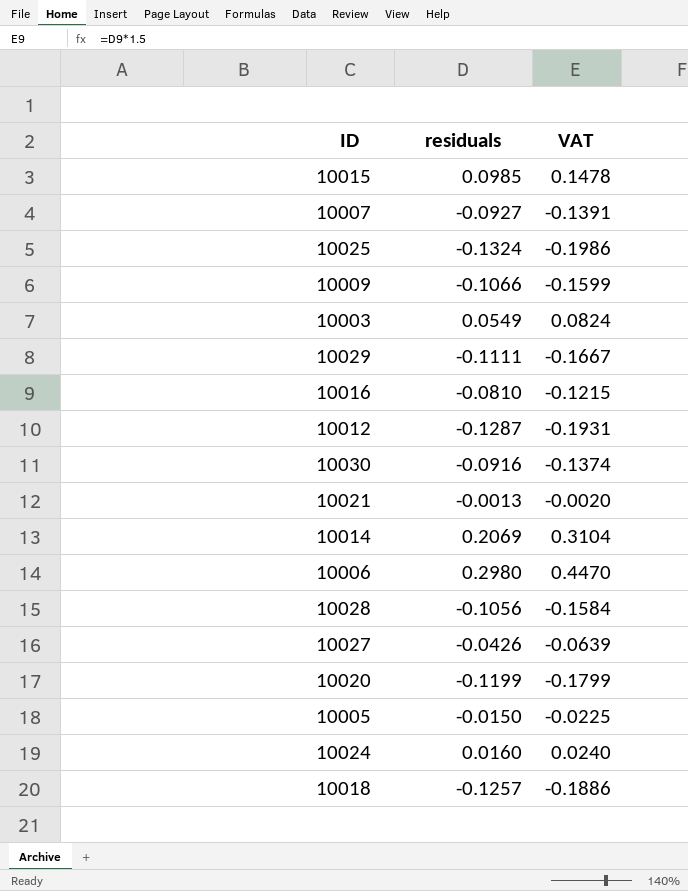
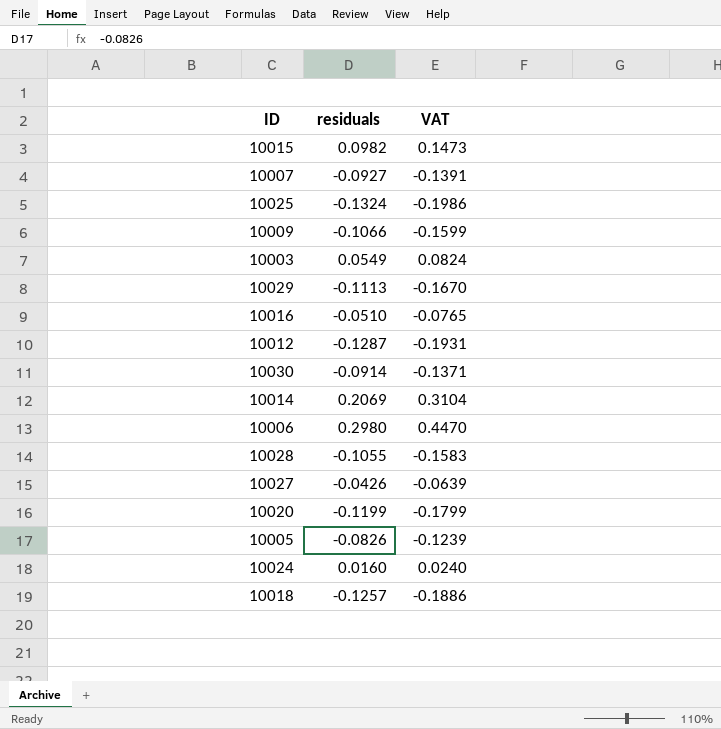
row 10021: -0.0013 | -0.0020 -> none
10015 | residuals: 0.0985 -> 0.0982
10015 | VAT: 0.1478 -> 0.1473
10029 | residuals: -0.1111 -> -0.1113
10029 | VAT: -0.1667 -> -0.1670
10016 | residuals: -0.0810 -> -0.0510
10016 | VAT: -0.1215 -> -0.0765
10030 | residuals: -0.0916 -> -0.0914
10030 | VAT: -0.1374 -> -0.1371
10028 | residuals: -0.1056 -> -0.1055
10028 | VAT: -0.1584 -> -0.1583
10005 | residuals: -0.0150 -> -0.0826
10005 | VAT: -0.0225 -> -0.1239

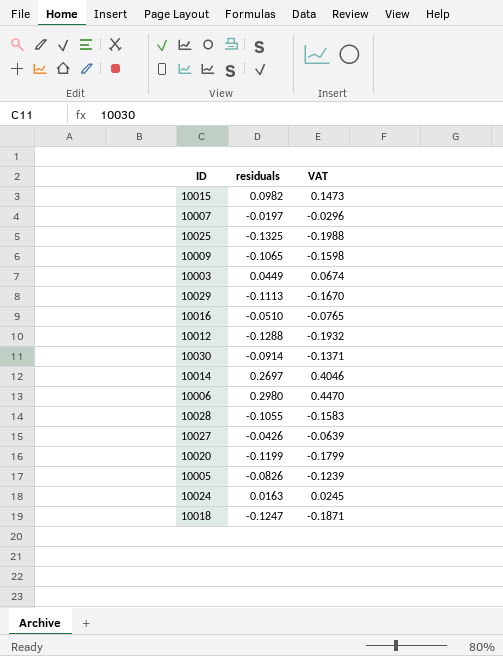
10007 | residuals: -0.0927 -> -0.0197
10007 | VAT: -0.1391 -> -0.0296
10025 | residuals: -0.1324 -> -0.1325
10025 | VAT: -0.1986 -> -0.1988
10009 | residuals: -0.1066 -> -0.1065
10009 | VAT: -0.1599 -> -0.1598
10003 | residuals: 0.0549 -> 0.0449
10003 | VAT: 0.0824 -> 0.0674
10012 | residuals: -0.1287 -> -0.1288
10012 | VAT: -0.1931 -> -0.1932
10014 | residuals: 0.2069 -> 0.2697
10014 | VAT: 0.3104 -> 0.4046
10024 | residuals: 0.0160 -> 0.0163
10024 | VAT: 0.0240 -> 0.0245
10018 | residuals: -0.1257 -> -0.1247
10018 | VAT: -0.1886 -> -0.1871

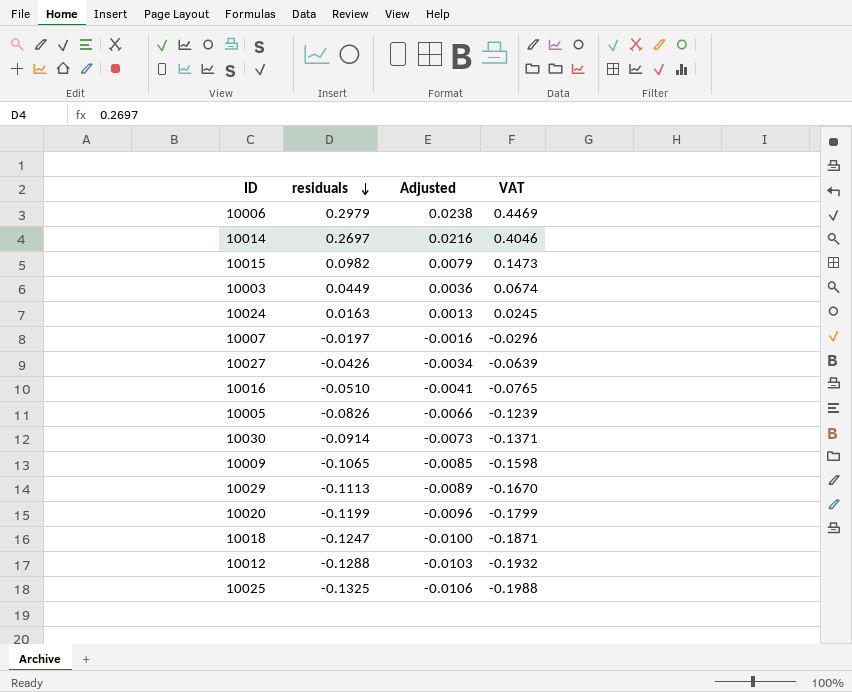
row order: none -> residuals descending
column Adjusted | formula: none -> [residuals] * 0.08
row 10028: -0.1055 | -0.1583 -> none
10006 | residuals: 0.2980 -> 0.2979
10006 | VAT: 0.4470 -> 0.4469

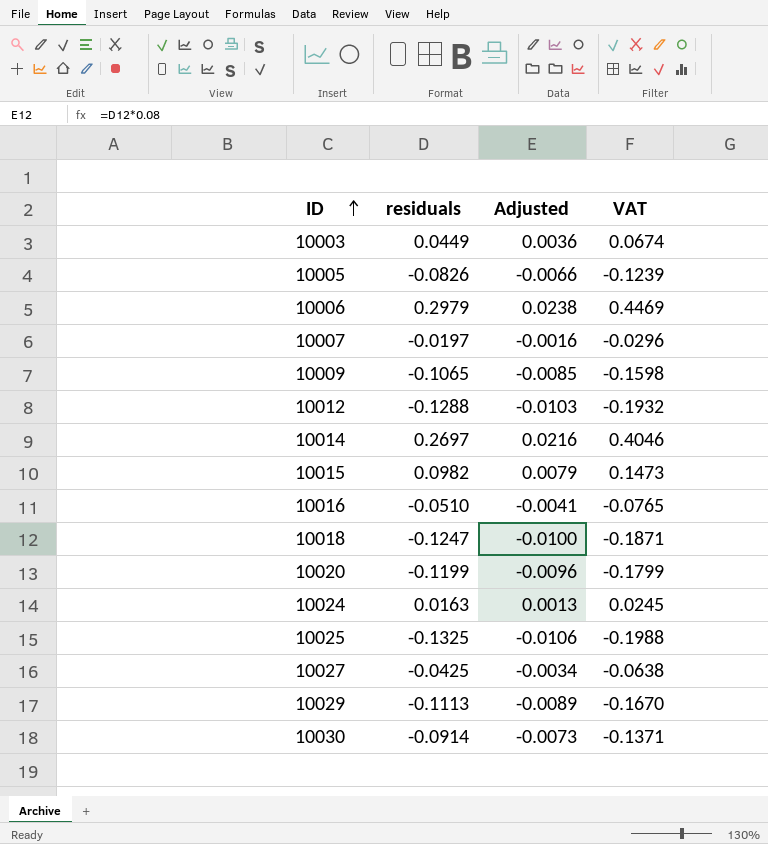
row order: residuals descending -> ID ascending
10027 | residuals: -0.0426 -> -0.0425
10027 | VAT: -0.0639 -> -0.0638

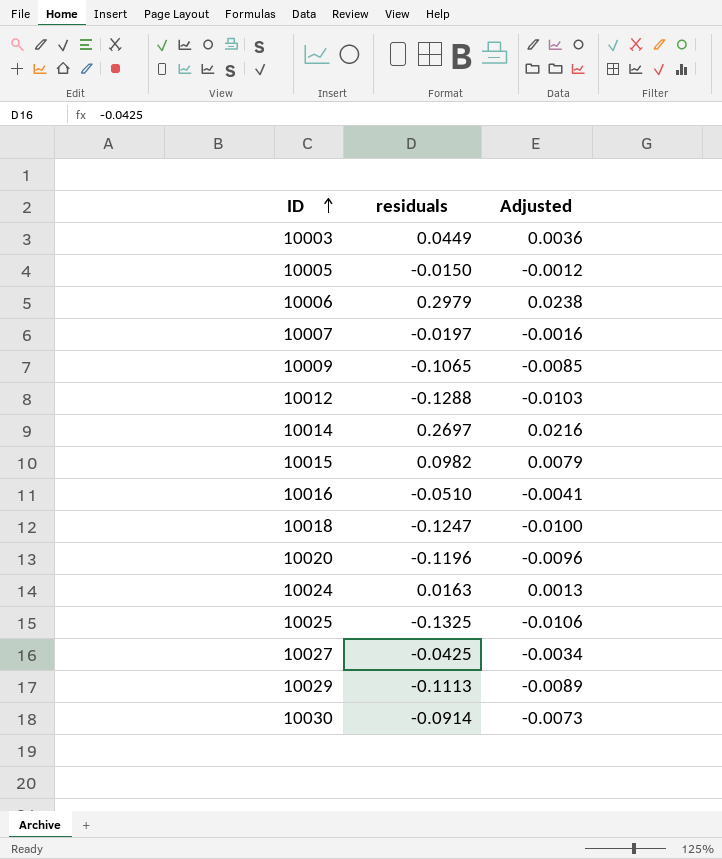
column VAT | formula: [residuals] * 1.5 -> none
10005 | residuals: -0.0826 -> -0.0150
10005 | Adjusted: -0.0066 -> -0.0012
10020 | residuals: -0.1199 -> -0.1196

